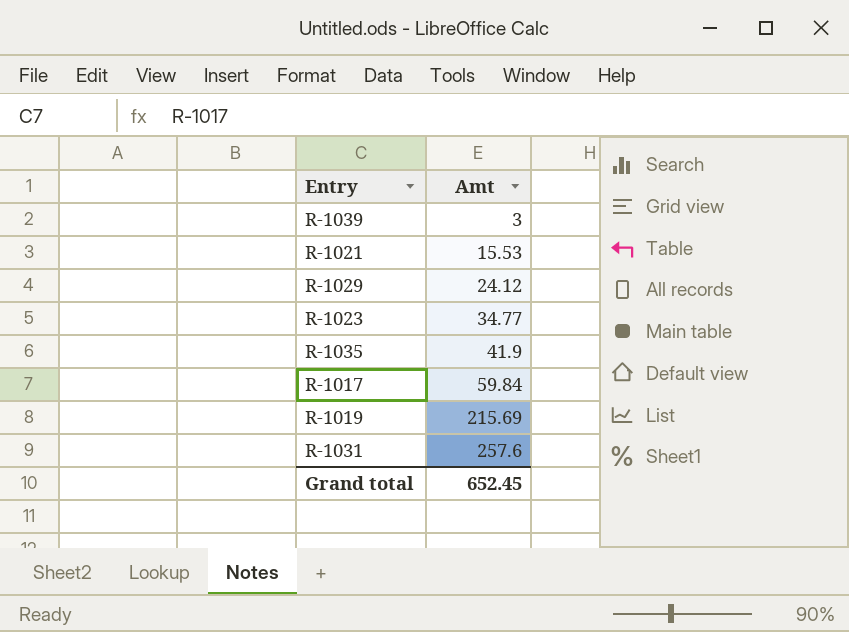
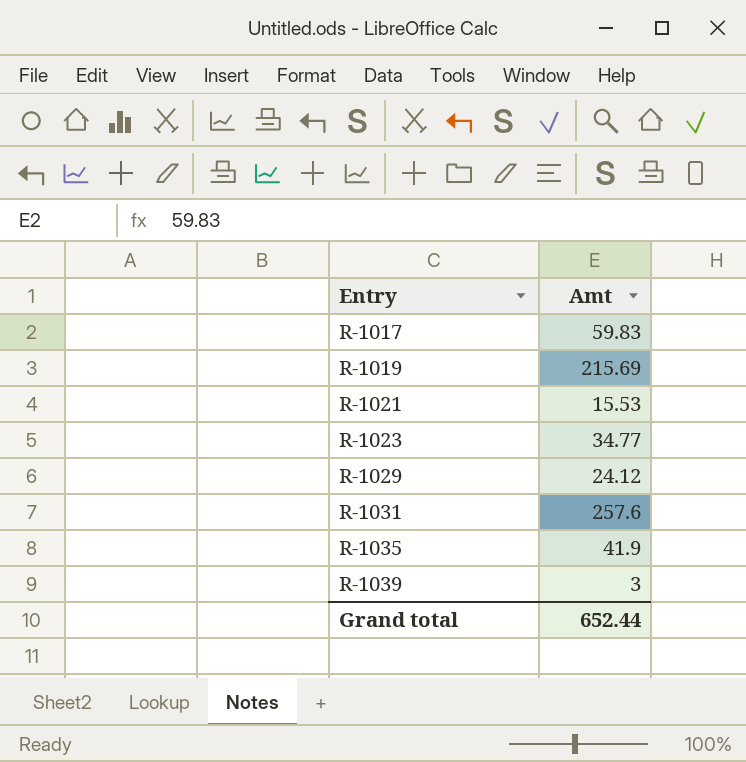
row order: Amt ascending -> Entry ascending
R-1017 | Amt: 59.84 -> 59.83
Grand total | Amt: 652.45 -> 652.44

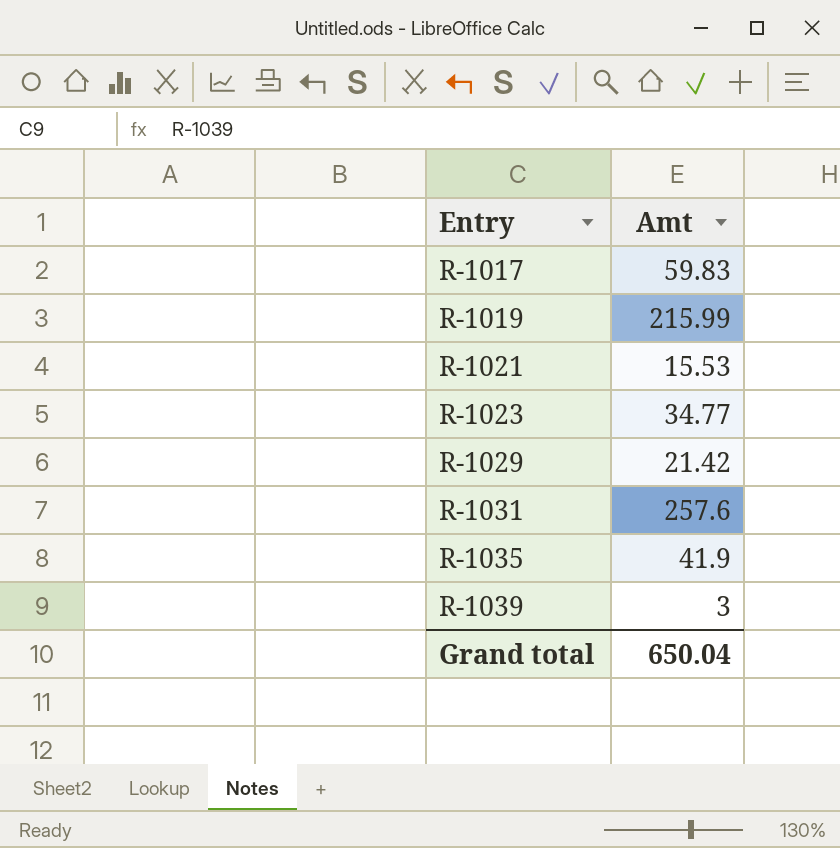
R-1019 | Amt: 215.69 -> 215.99
R-1029 | Amt: 24.12 -> 21.42
Grand total | Amt: 652.44 -> 650.04

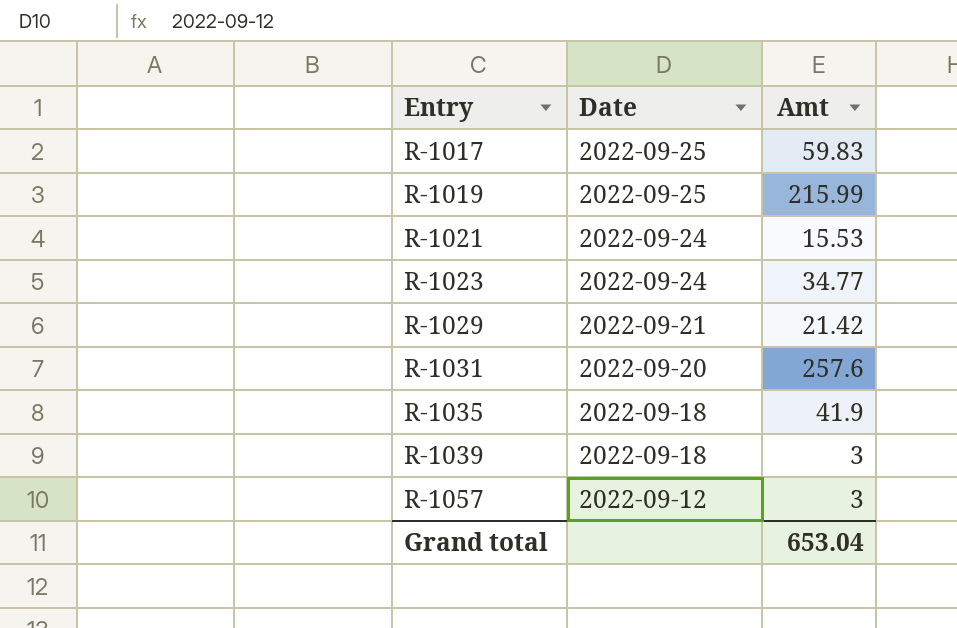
column Date | position: none -> 2
row R-1057: none -> 2022-09-12 | 3
Grand total | Amt: 650.04 -> 653.04

